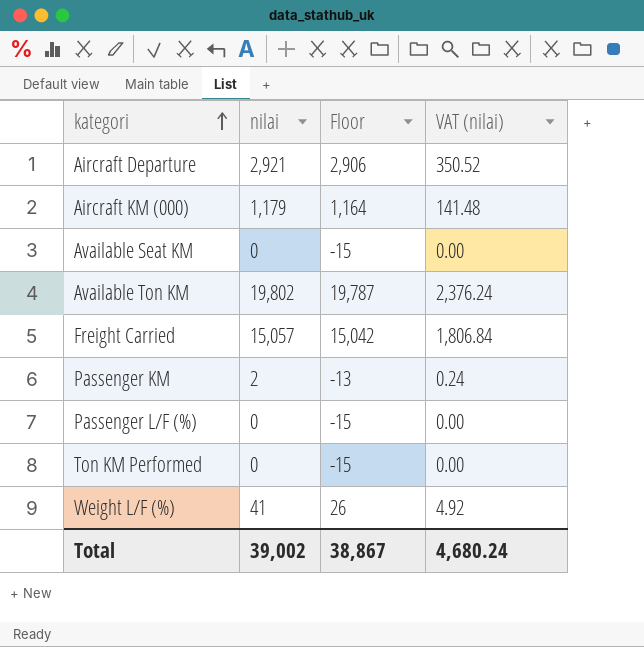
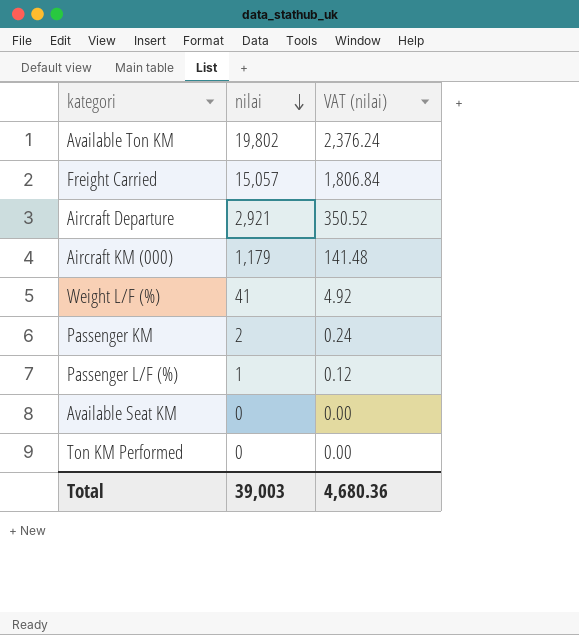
row order: kategori ascending -> nilai descending
column Floor | formula: [nilai] - 15 -> none
Passenger L/F (%) | nilai: 0 -> 1
Passenger L/F (%) | VAT (nilai): 0.00 -> 0.12
Total | nilai: 39,002 -> 39,003
Total | VAT (nilai): 4,680.24 -> 4,680.36

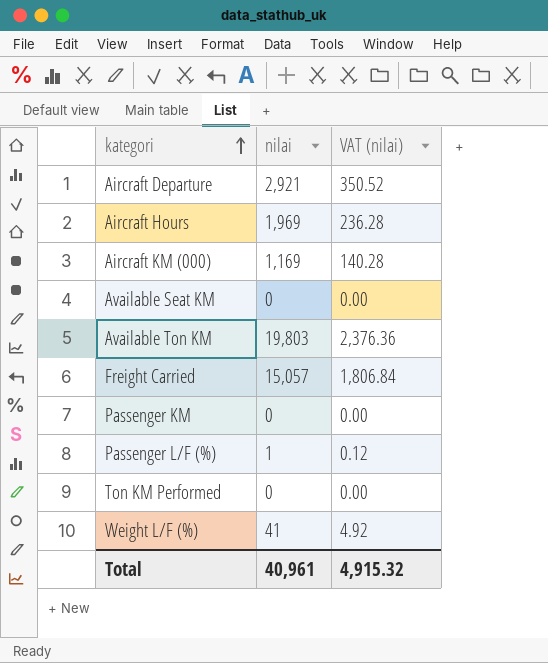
row order: nilai descending -> kategori ascending
row Aircraft Hours: none -> 1,969 | 236.28
Aircraft KM (000) | nilai: 1,179 -> 1,169
Aircraft KM (000) | VAT (nilai): 141.48 -> 140.28
Available Ton KM | nilai: 19,802 -> 19,803
Available Ton KM | VAT (nilai): 2,376.24 -> 2,376.36
Passenger KM | nilai: 2 -> 0
Passenger KM | VAT (nilai): 0.24 -> 0.00
Total | nilai: 39,003 -> 40,961
Total | VAT (nilai): 4,680.36 -> 4,915.32

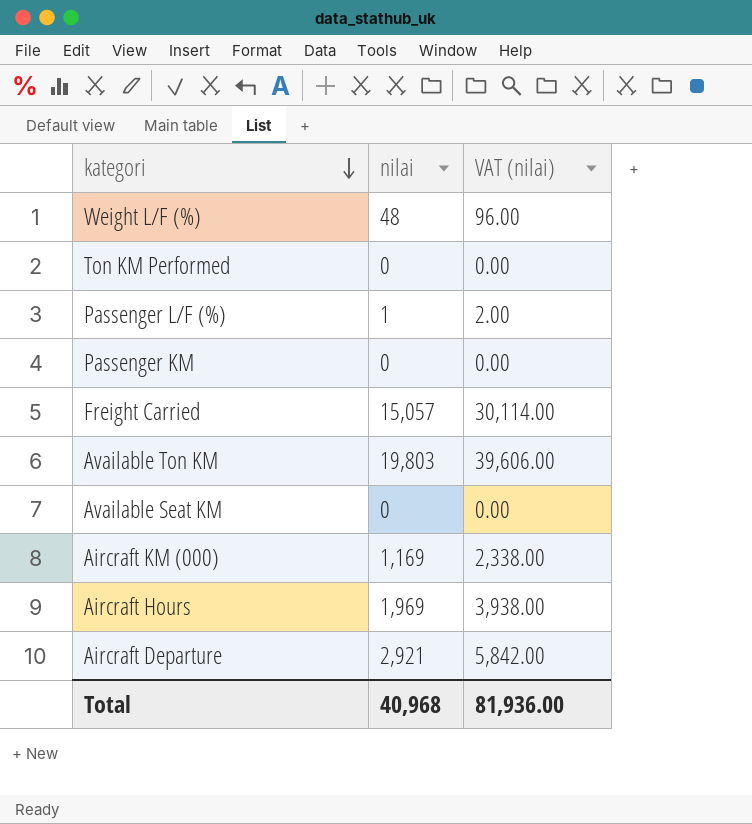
row order: kategori ascending -> kategori descending
column VAT (nilai) | formula: [nilai] * 0.12 -> [nilai] * 2
Weight L/F (%) | nilai: 41 -> 48
Total | nilai: 40,961 -> 40,968
Total | VAT (nilai): 4,915.32 -> 81,936.00

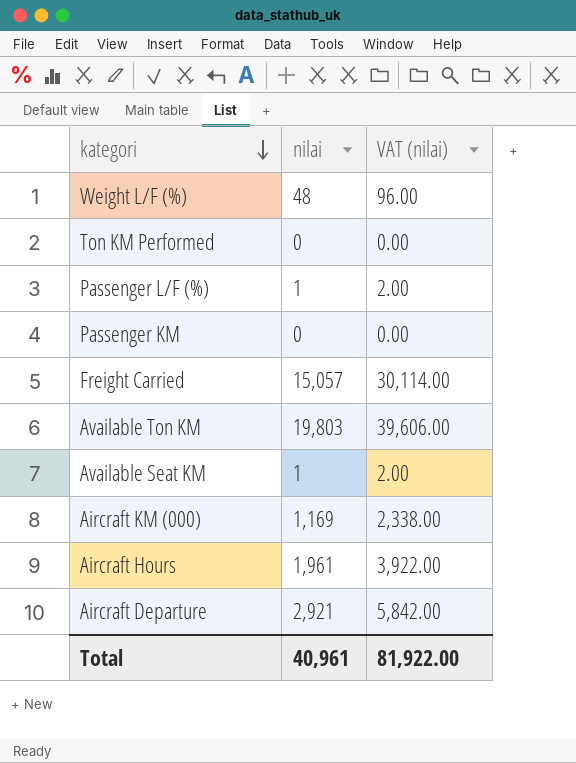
Available Seat KM | nilai: 0 -> 1
Available Seat KM | VAT (nilai): 0.00 -> 2.00
Aircraft Hours | nilai: 1,969 -> 1,961
Aircraft Hours | VAT (nilai): 3,938.00 -> 3,922.00
Total | nilai: 40,968 -> 40,961
Total | VAT (nilai): 81,936.00 -> 81,922.00

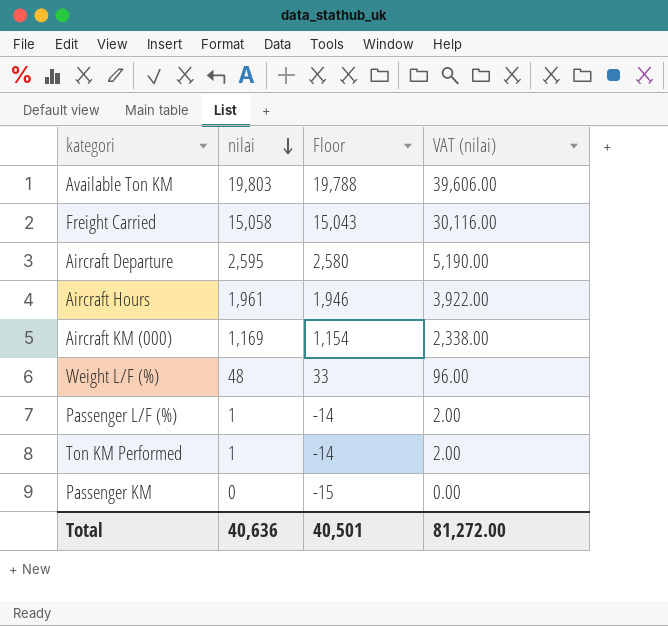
row order: kategori descending -> nilai descending
column Floor | formula: none -> [nilai] - 15
row Available Seat KM: 1 | 2.00 -> none
Freight Carried | nilai: 15,057 -> 15,058
Freight Carried | VAT (nilai): 30,114.00 -> 30,116.00
Aircraft Departure | nilai: 2,921 -> 2,595
Aircraft Departure | VAT (nilai): 5,842.00 -> 5,190.00
Ton KM Performed | nilai: 0 -> 1
Ton KM Performed | VAT (nilai): 0.00 -> 2.00
Total | nilai: 40,961 -> 40,636
Total | VAT (nilai): 81,922.00 -> 81,272.00

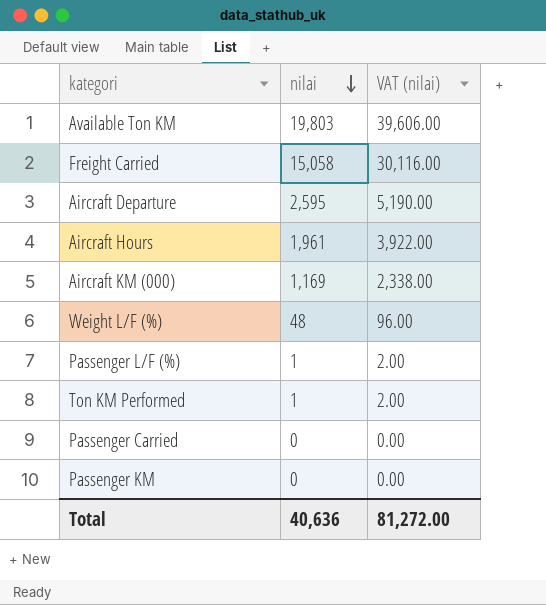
column Floor | formula: [nilai] - 15 -> none
row Passenger Carried: none -> 0 | 0.00

